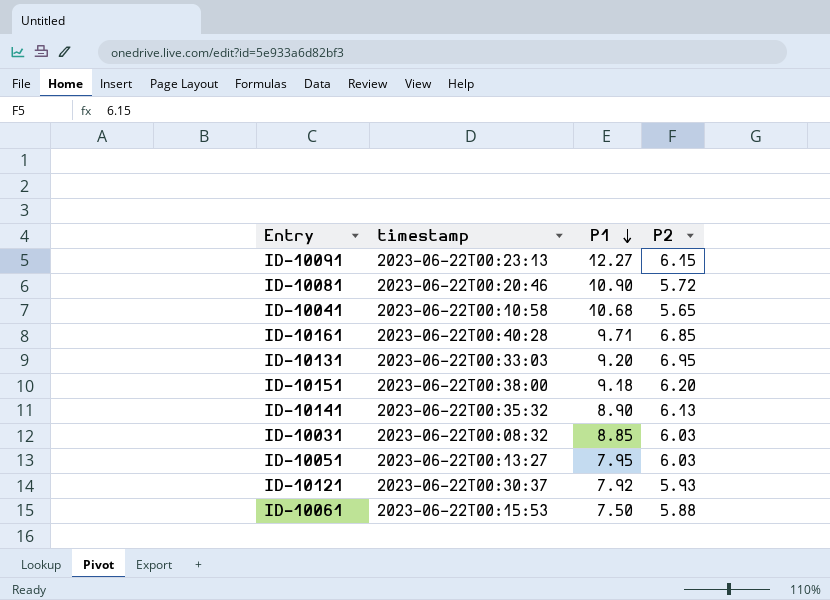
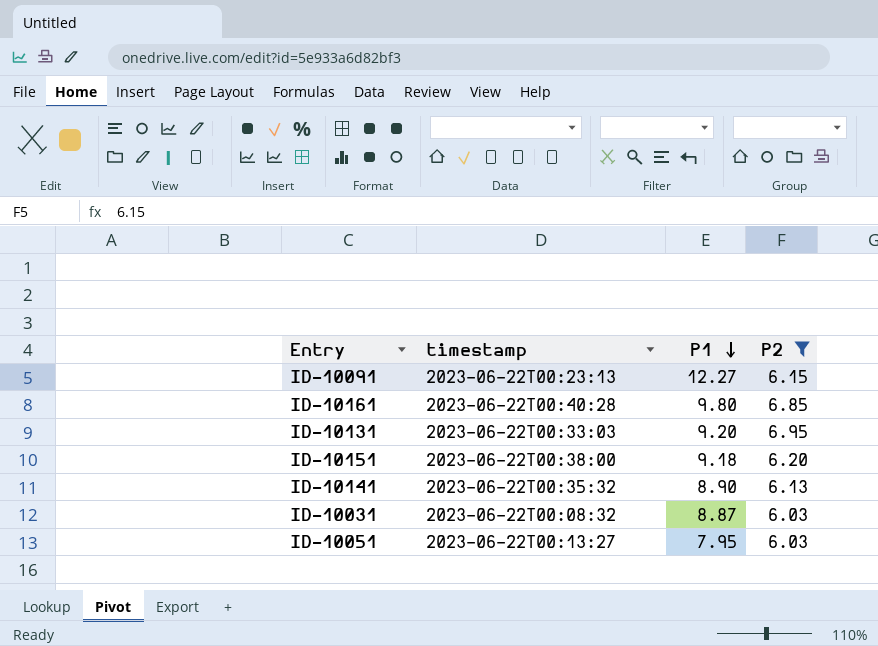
filter: none -> P2 >= 6.03
ID-10161 | P1: 9.71 -> 9.80
ID-10031 | P1: 8.85 -> 8.87

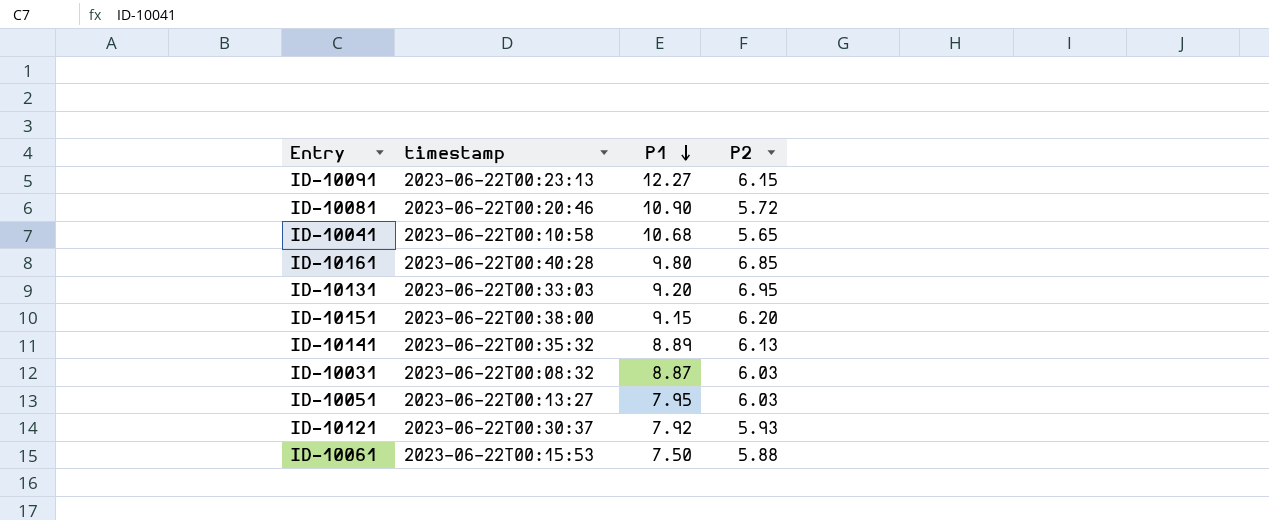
filter: P2 >= 6.03 -> none
ID-10151 | P1: 9.18 -> 9.15
ID-10141 | P1: 8.90 -> 8.89

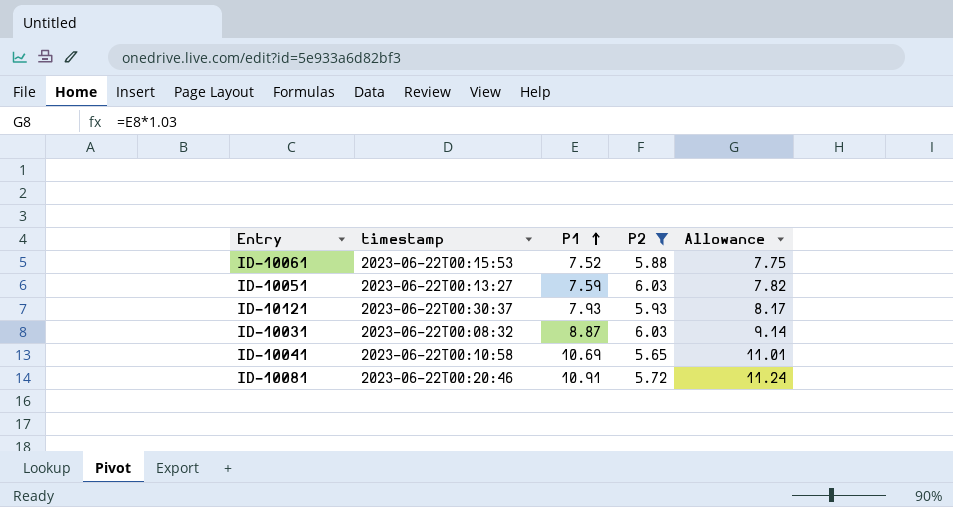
filter: none -> P2 <= 6.03
row order: P1 descending -> P1 ascending
column Allowance | formula: none -> [P1] * 1.03
ID-10061 | P1: 7.50 -> 7.52
ID-10051 | P1: 7.95 -> 7.59
ID-10121 | P1: 7.92 -> 7.93
ID-10041 | P1: 10.68 -> 10.69
ID-10081 | P1: 10.90 -> 10.91

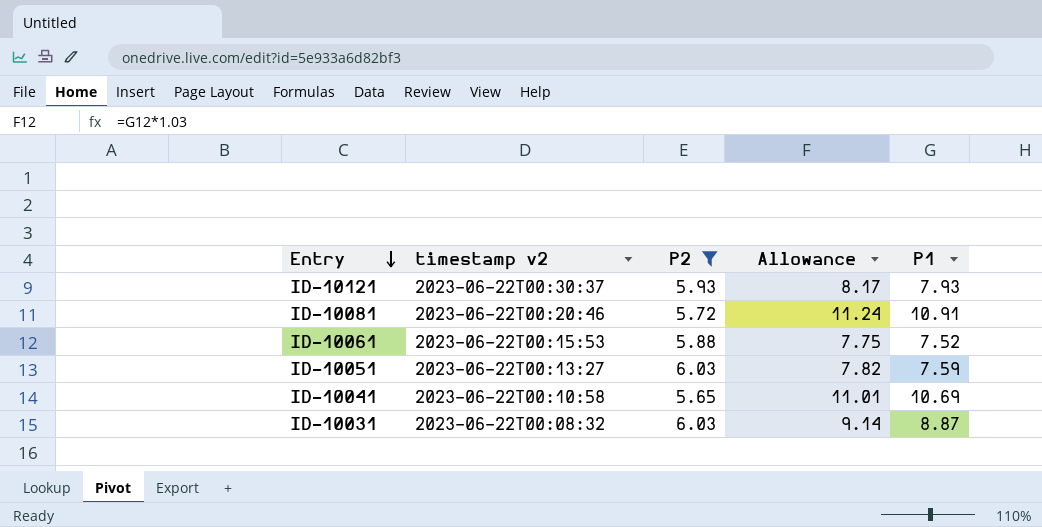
row order: P1 ascending -> Entry descending
column name: timestamp -> timestamp v2
column P1 | position: 3 -> 5

